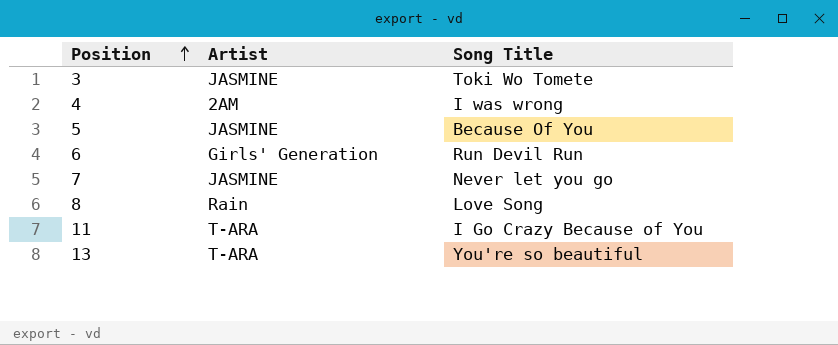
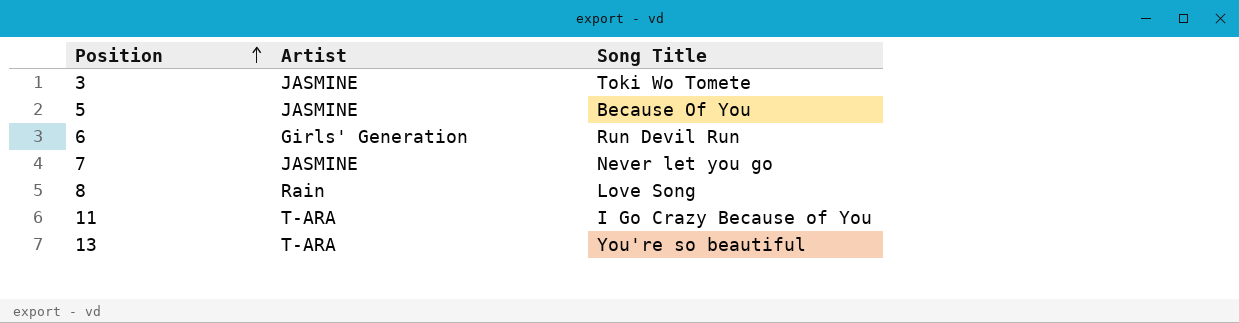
row 4: 2AM | I was wrong -> none

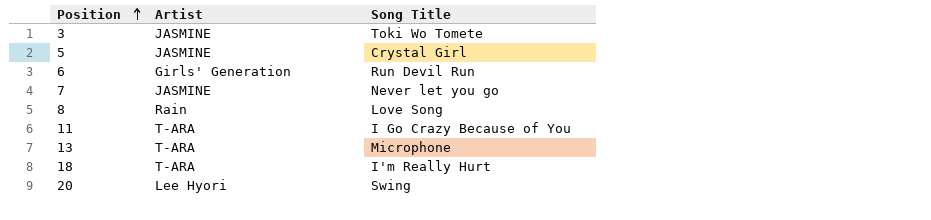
5 | Song Title: Because Of You -> Crystal Girl
13 | Song Title: You're so beautiful -> Microphone
row 18: none -> T-ARA | I'm Really Hurt
row 20: none -> Lee Hyori | Swing

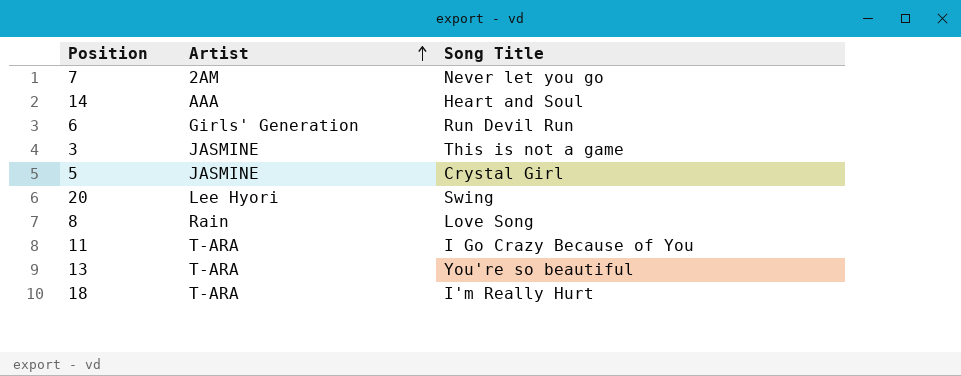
row order: Position ascending -> Artist ascending
7 | Artist: JASMINE -> 2AM
row 14: none -> AAA | Heart and Soul
3 | Song Title: Toki Wo Tomete -> This is not a game
13 | Song Title: Microphone -> You're so beautiful

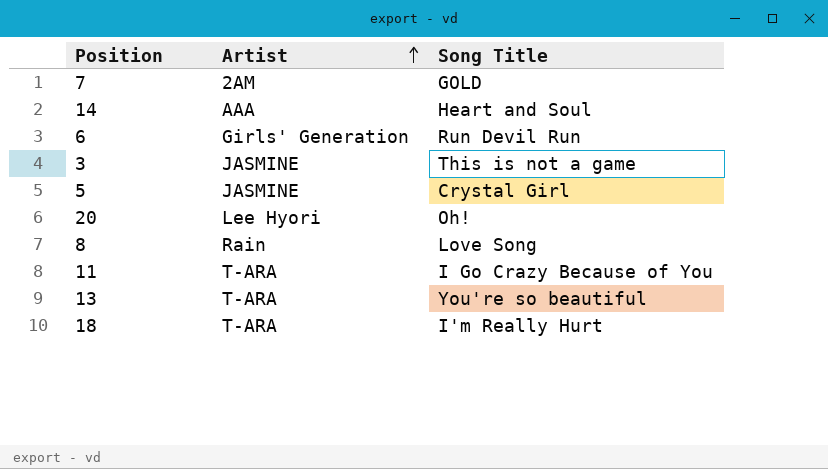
7 | Song Title: Never let you go -> GOLD
20 | Song Title: Swing -> Oh!

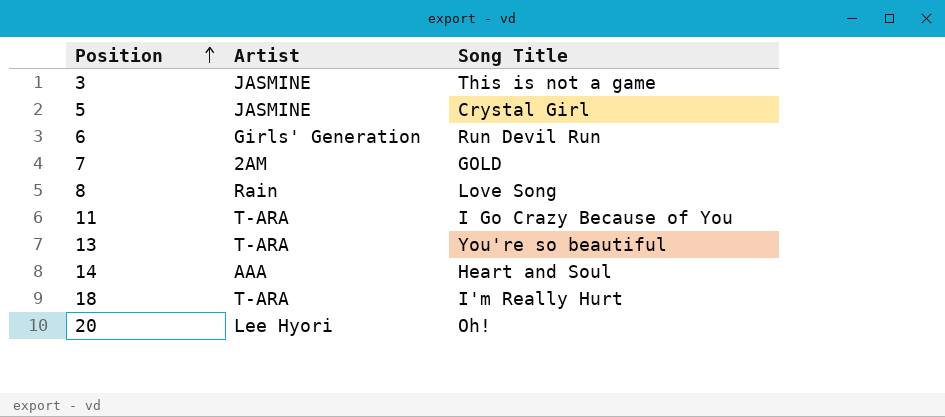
row order: Artist ascending -> Position ascending

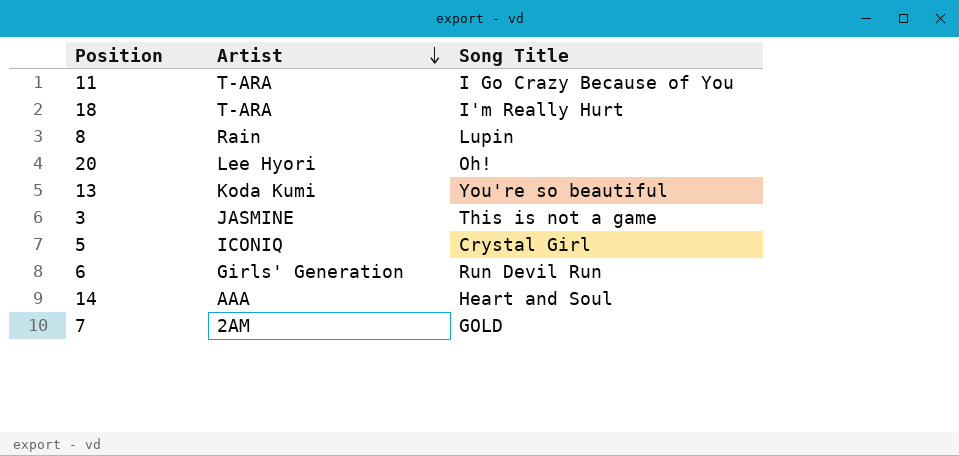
row order: Position ascending -> Artist descending
8 | Song Title: Love Song -> Lupin
13 | Artist: T-ARA -> Koda Kumi
5 | Artist: JASMINE -> ICONIQ

